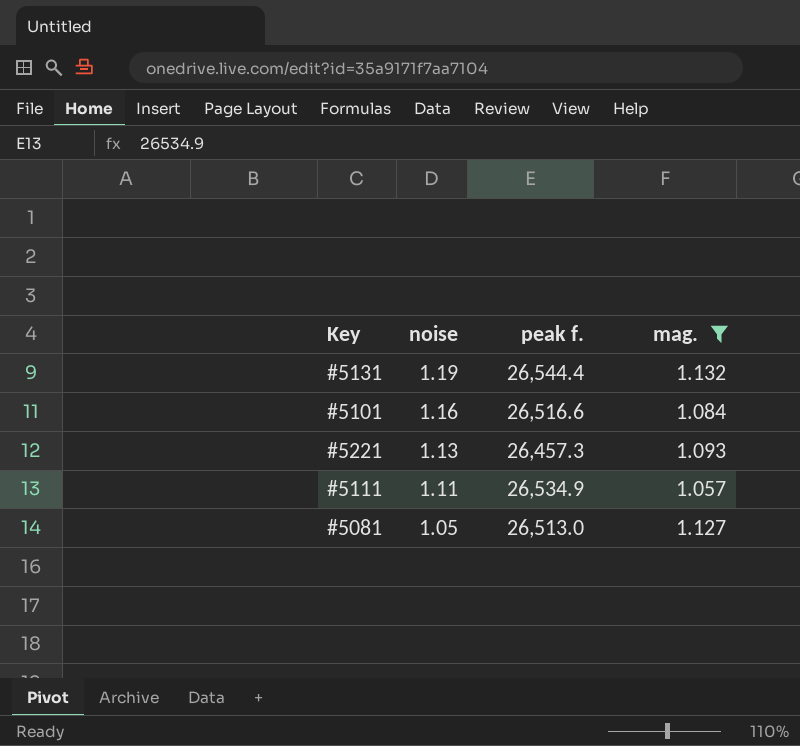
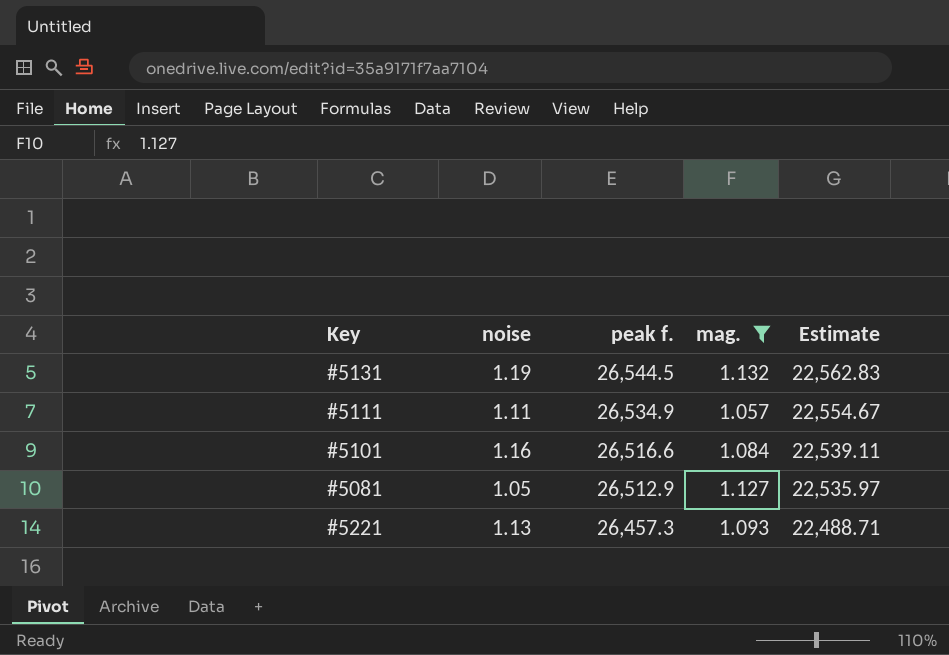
row order: noise descending -> peak f. descending
column Estimate | formula: none -> [peak f.] * 0.85
#5131 | peak f.: 26,544.4 -> 26,544.5
#5081 | peak f.: 26,513.0 -> 26,512.9

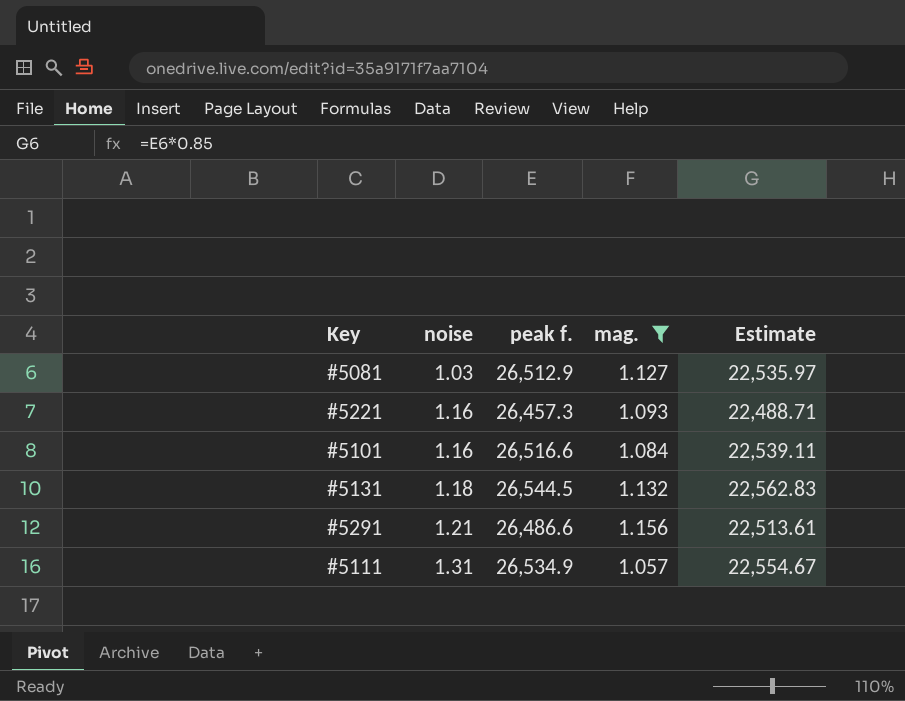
row order: peak f. descending -> noise ascending
#5081 | noise: 1.05 -> 1.03
#5221 | noise: 1.13 -> 1.16
#5131 | noise: 1.19 -> 1.18
row #5291: none -> 1.21 | 26,486.6 | 1.156 | 22,513.61
#5111 | noise: 1.11 -> 1.31

